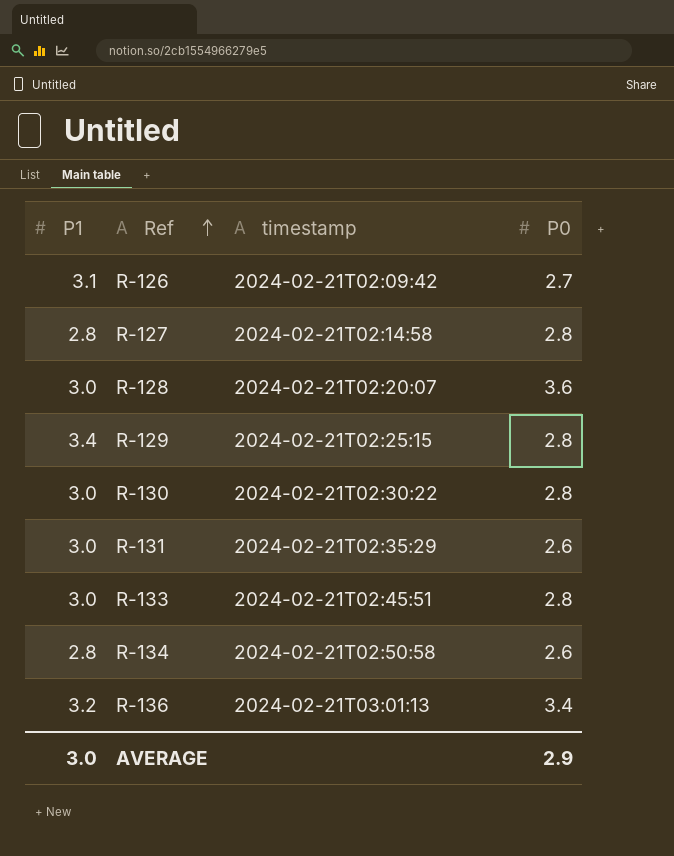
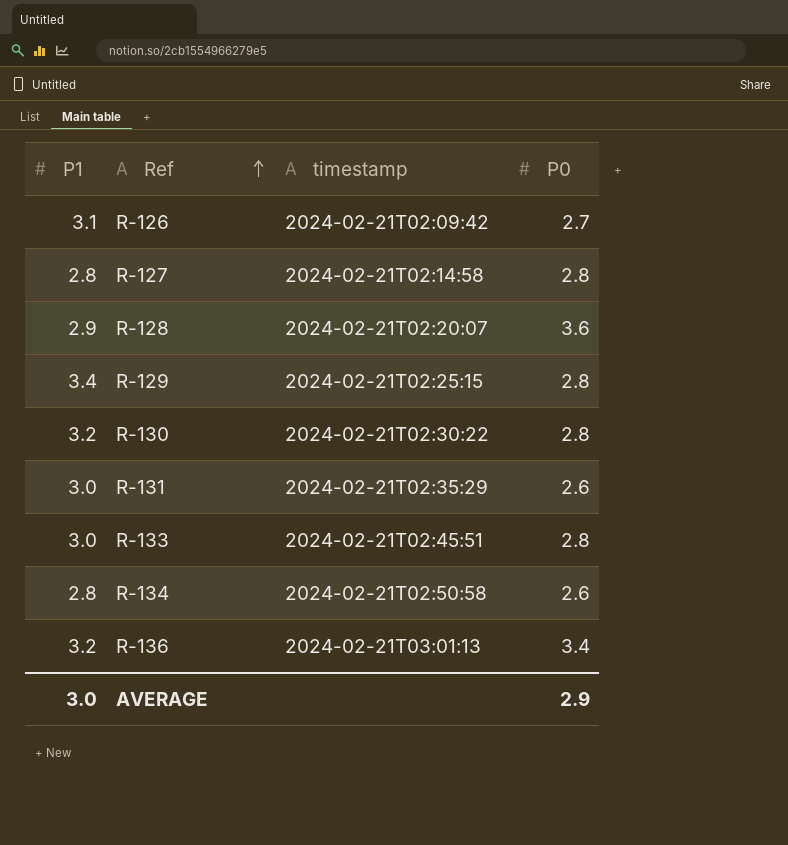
R-128 | P1: 3.0 -> 2.9
R-130 | P1: 3.0 -> 3.2

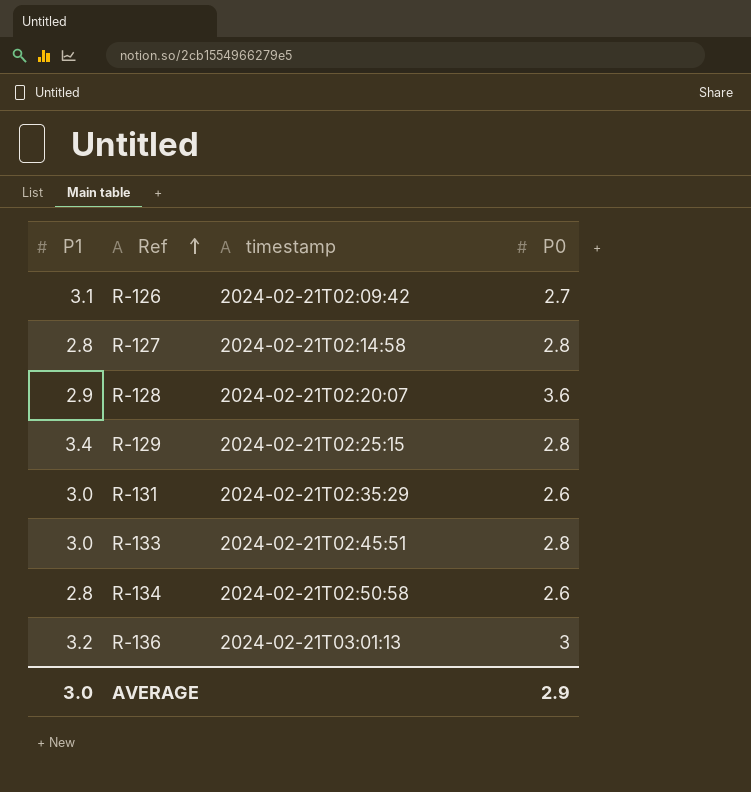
row R-130: 3.2 | 2024-02-21T02:30:22 | 2.8 -> none
R-136 | P0: 3.4 -> 3

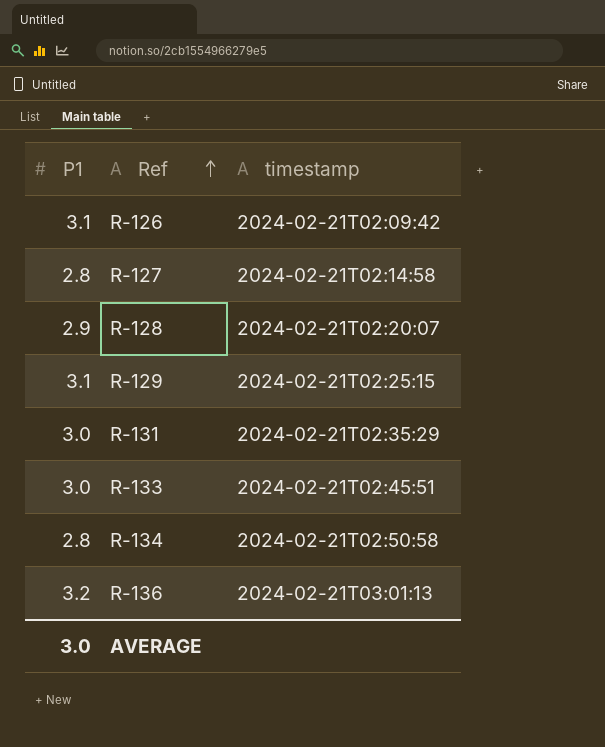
column P0 | position: 4 -> none
R-129 | P1: 3.4 -> 3.1

